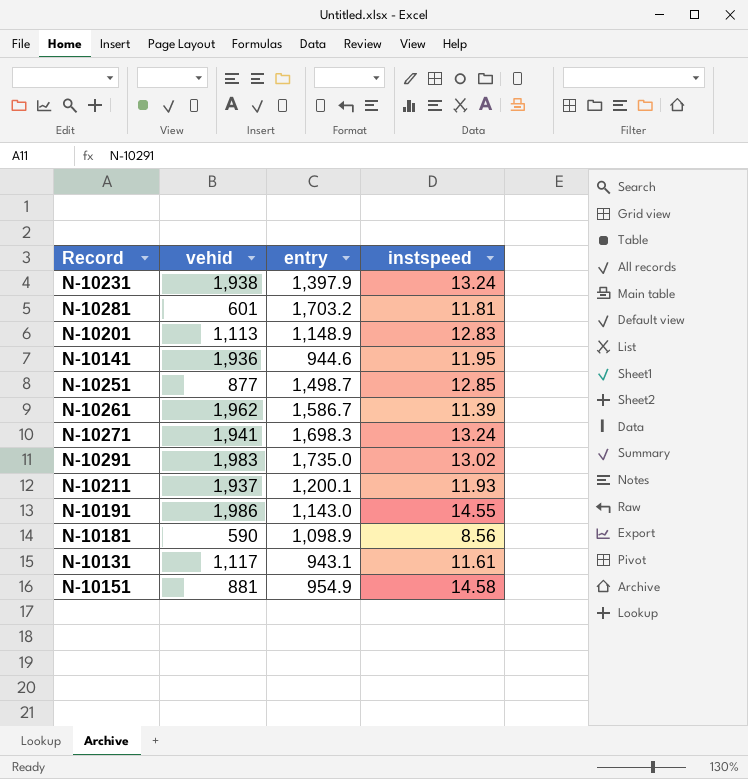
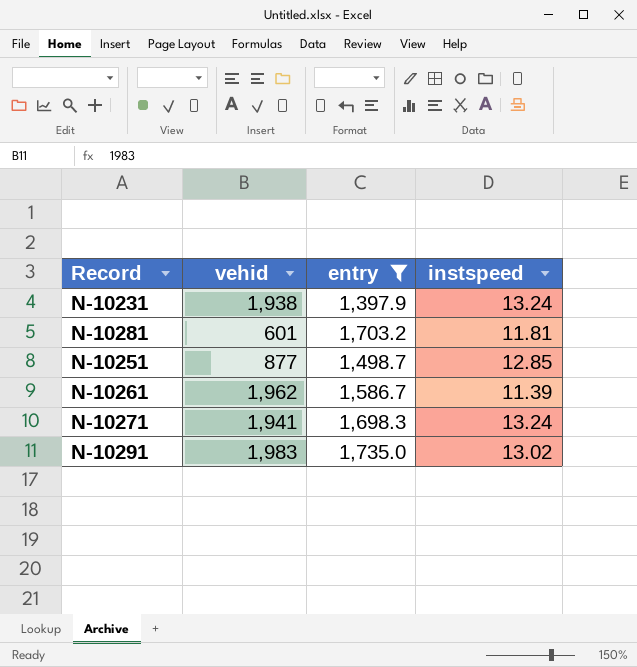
filter: none -> entry >= 1,397.9

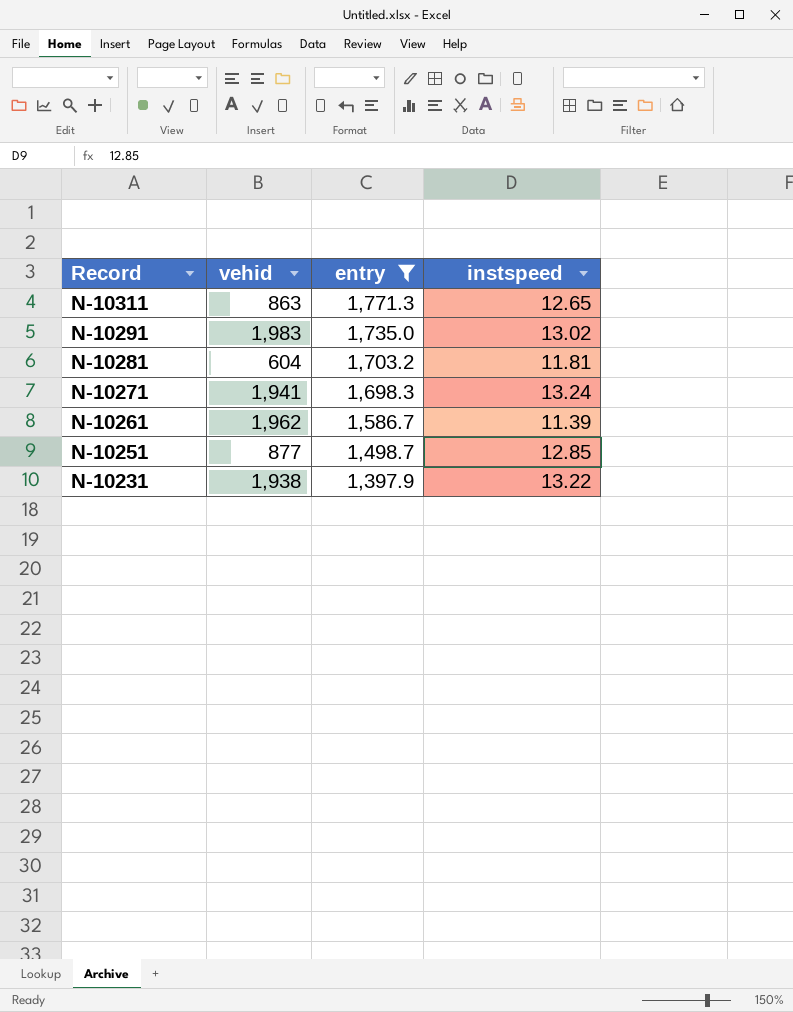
row order: none -> Record descending
row N-10311: none -> 863 | 1,771.3 | 12.65
N-10281 | vehid: 601 -> 604
N-10231 | instspeed: 13.24 -> 13.22

